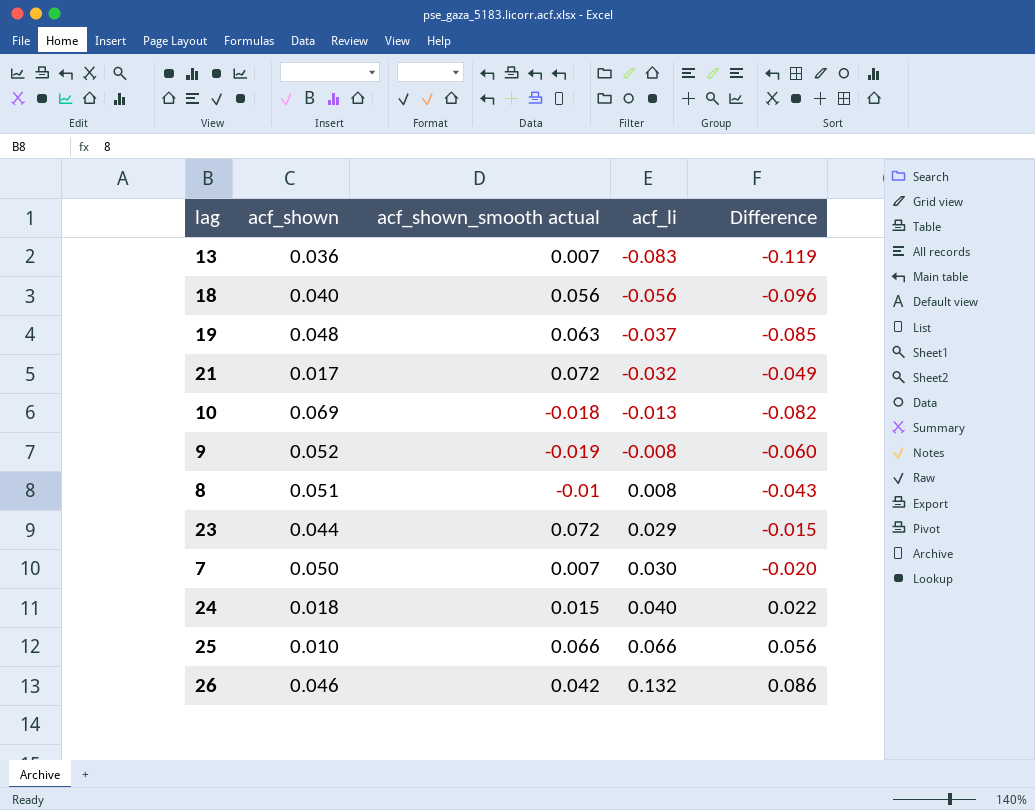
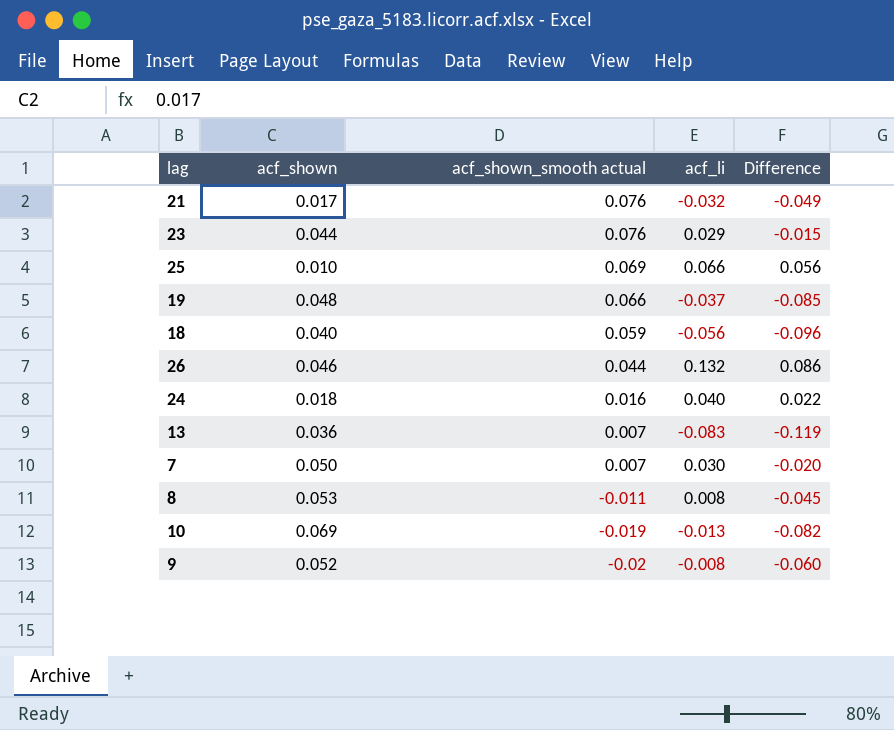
row order: acf_li ascending -> acf_shown_smooth actual descending
21 | acf_shown_smooth actual: 0.072 -> 0.076
23 | acf_shown_smooth actual: 0.072 -> 0.076
25 | acf_shown_smooth actual: 0.066 -> 0.069
19 | acf_shown_smooth actual: 0.063 -> 0.066
18 | acf_shown_smooth actual: 0.056 -> 0.059
26 | acf_shown_smooth actual: 0.042 -> 0.044
24 | acf_shown_smooth actual: 0.015 -> 0.016
8 | acf_shown: 0.051 -> 0.053
8 | acf_shown_smooth actual: -0.01 -> -0.011
8 | Difference: -0.043 -> -0.045
10 | acf_shown_smooth actual: -0.018 -> -0.019
9 | acf_shown_smooth actual: -0.019 -> -0.02

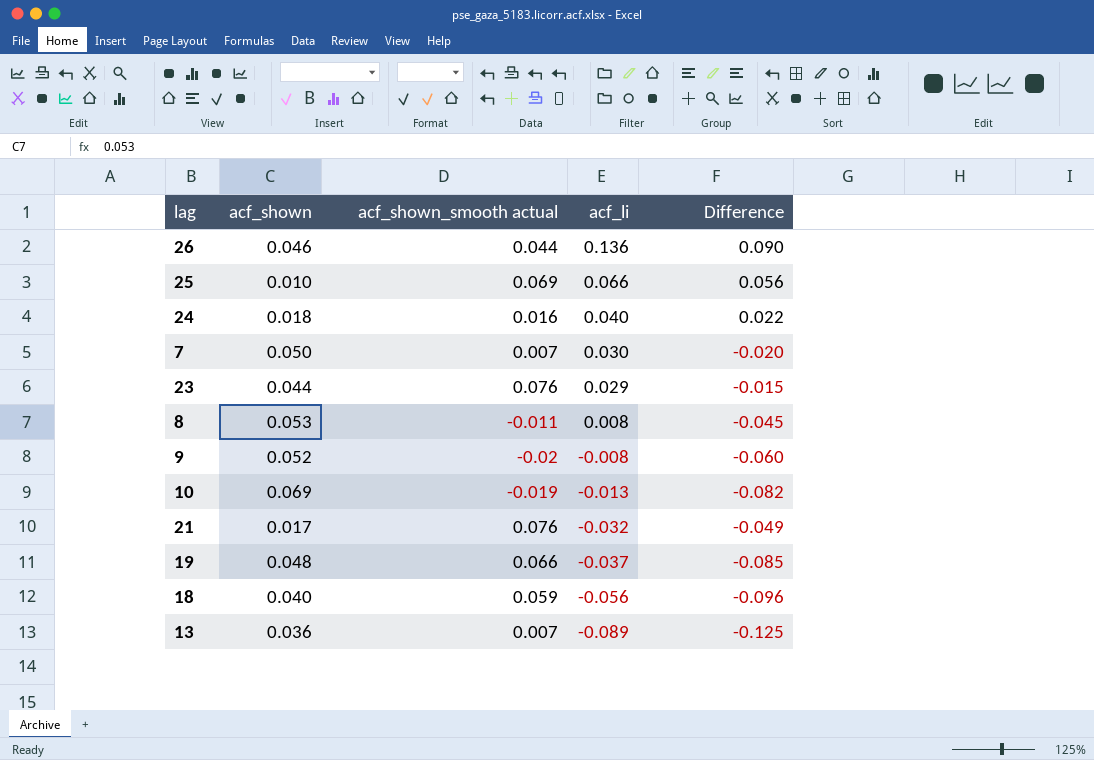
row order: acf_shown_smooth actual descending -> acf_li descending
26 | acf_li: 0.132 -> 0.136
26 | Difference: 0.086 -> 0.090
13 | acf_li: -0.083 -> -0.089
13 | Difference: -0.119 -> -0.125

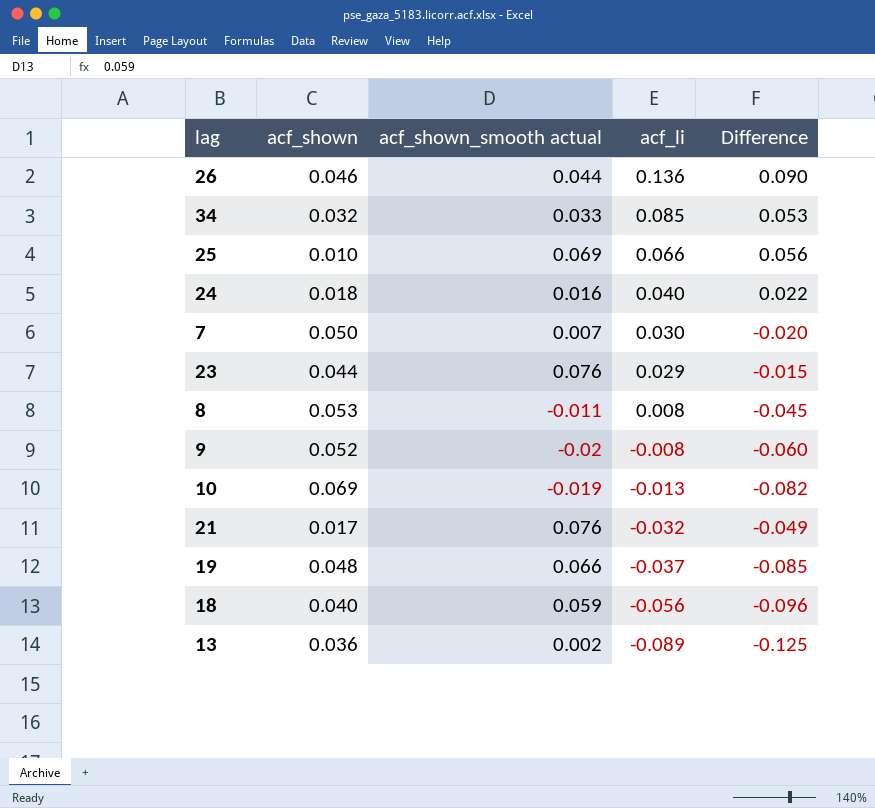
row 34: none -> 0.032 | 0.033 | 0.085 | 0.053
13 | acf_shown_smooth actual: 0.007 -> 0.002

